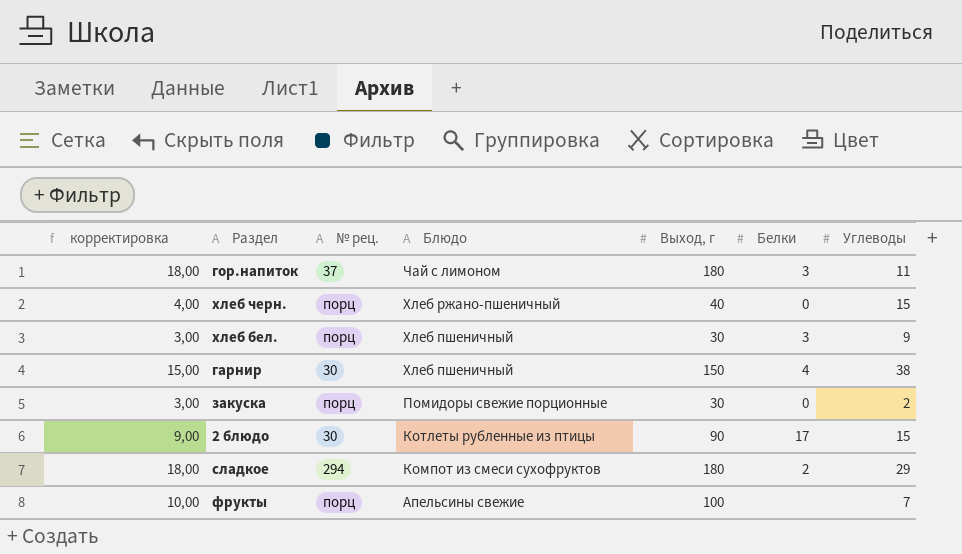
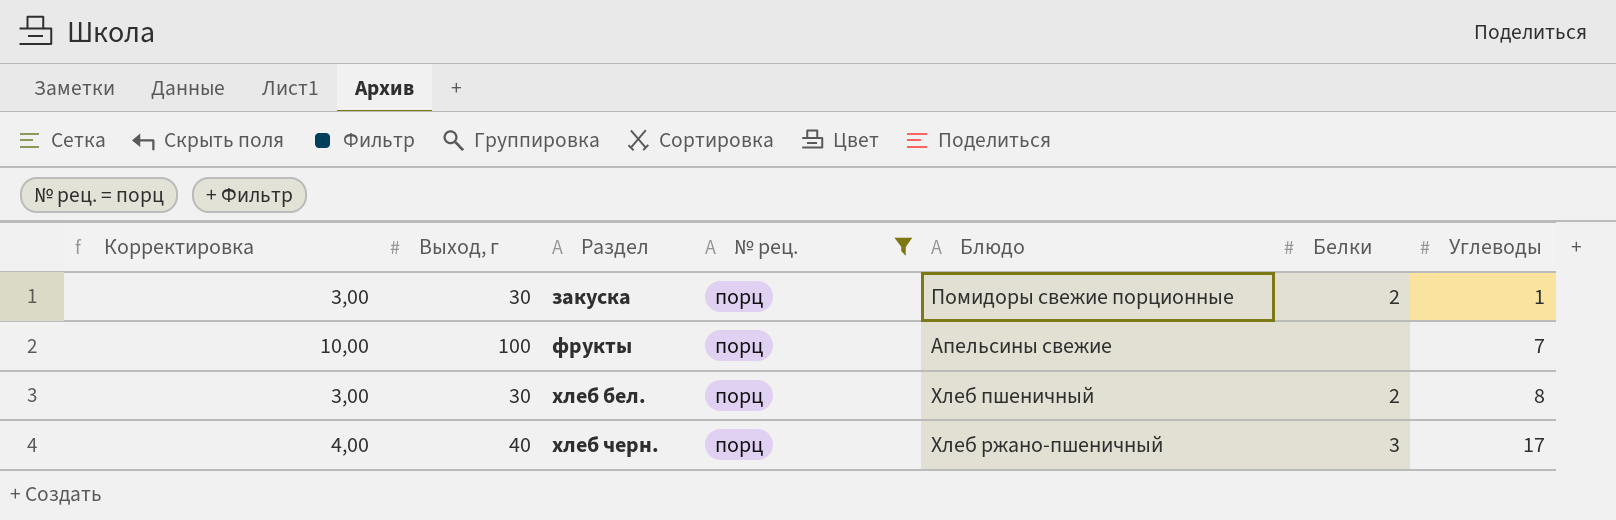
filter: none -> № рец. = порц
row order: Блюдо descending -> Раздел ascending
column name: корректировка -> Корректировка
column Выход, г | position: 5 -> 2
закуска | Белки: 0 -> 2
закуска | Углеводы: 2 -> 1
хлеб бел. | Белки: 3 -> 2
хлеб бел. | Углеводы: 9 -> 8
хлеб черн. | Белки: 0 -> 3
хлеб черн. | Углеводы: 15 -> 17

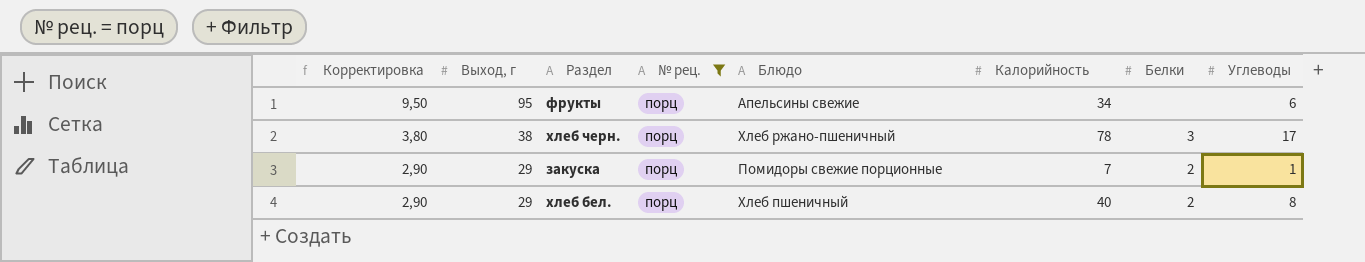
row order: Раздел ascending -> Корректировка descending
column Калорийность | position: none -> 6
фрукты | Корректировка: 10,00 -> 9,50
фрукты | Выход, г: 100 -> 95
фрукты | Углеводы: 7 -> 6
хлеб черн. | Корректировка: 4,00 -> 3,80
хлеб черн. | Выход, г: 40 -> 38
закуска | Корректировка: 3,00 -> 2,90
закуска | Выход, г: 30 -> 29
хлеб бел. | Корректировка: 3,00 -> 2,90
хлеб бел. | Выход, г: 30 -> 29

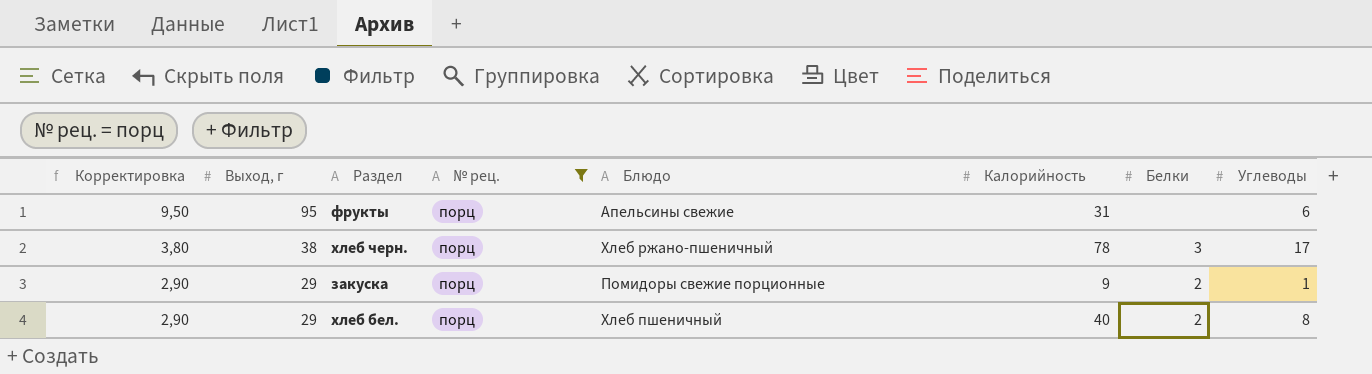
фрукты | Калорийность: 34 -> 31
закуска | Калорийность: 7 -> 9

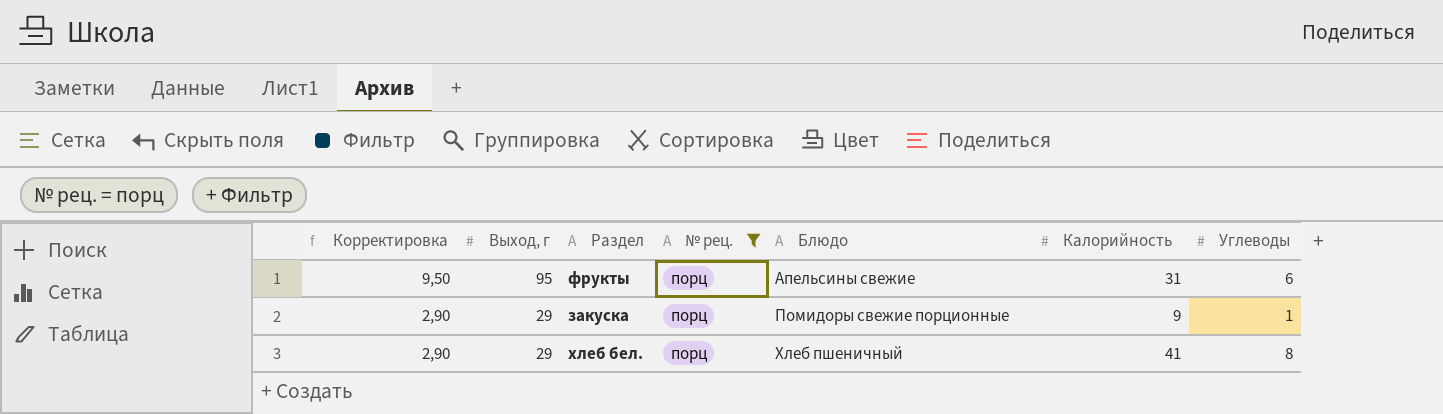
column Белки | position: 7 -> none
row хлеб черн.: 3,80 | 38 | порц | Хлеб ржано-пшеничный | 78 | 3 | 17 -> none
хлеб бел. | Калорийность: 40 -> 41

